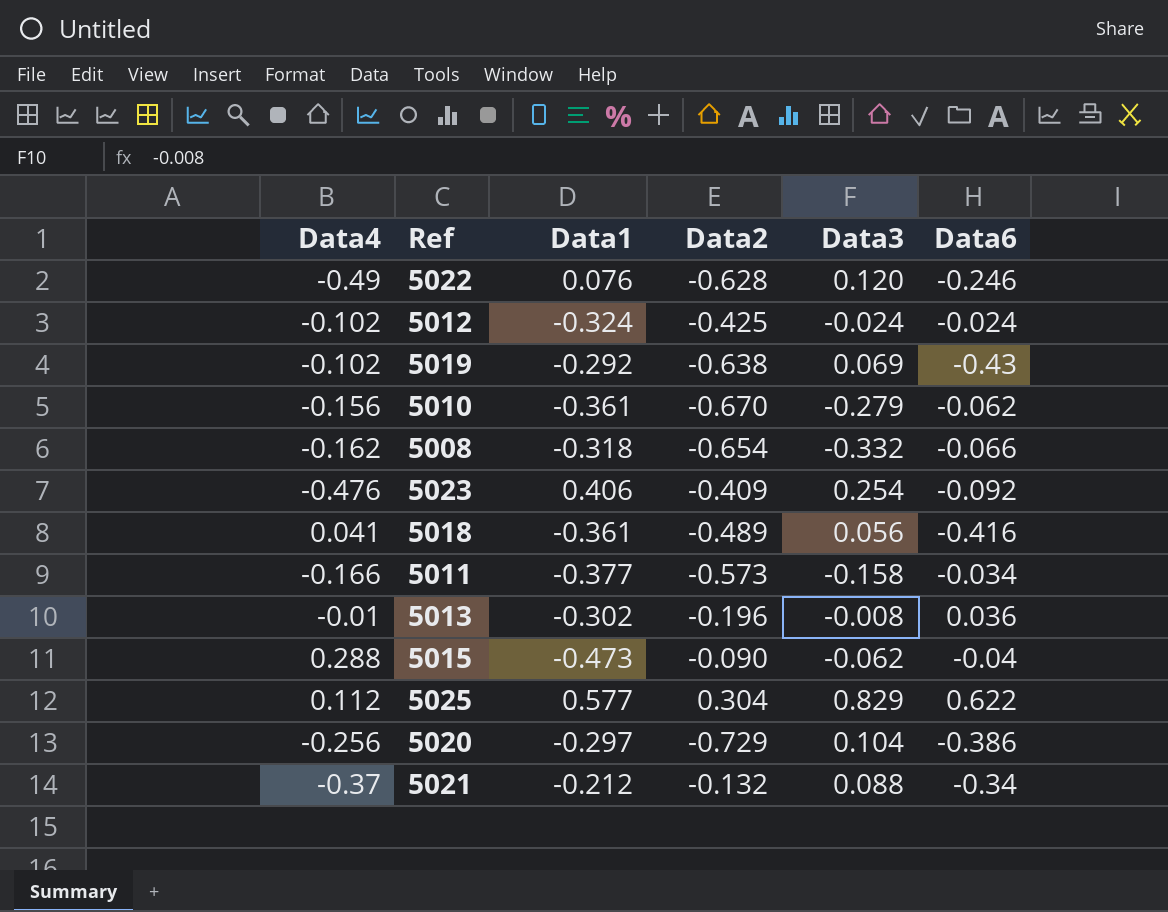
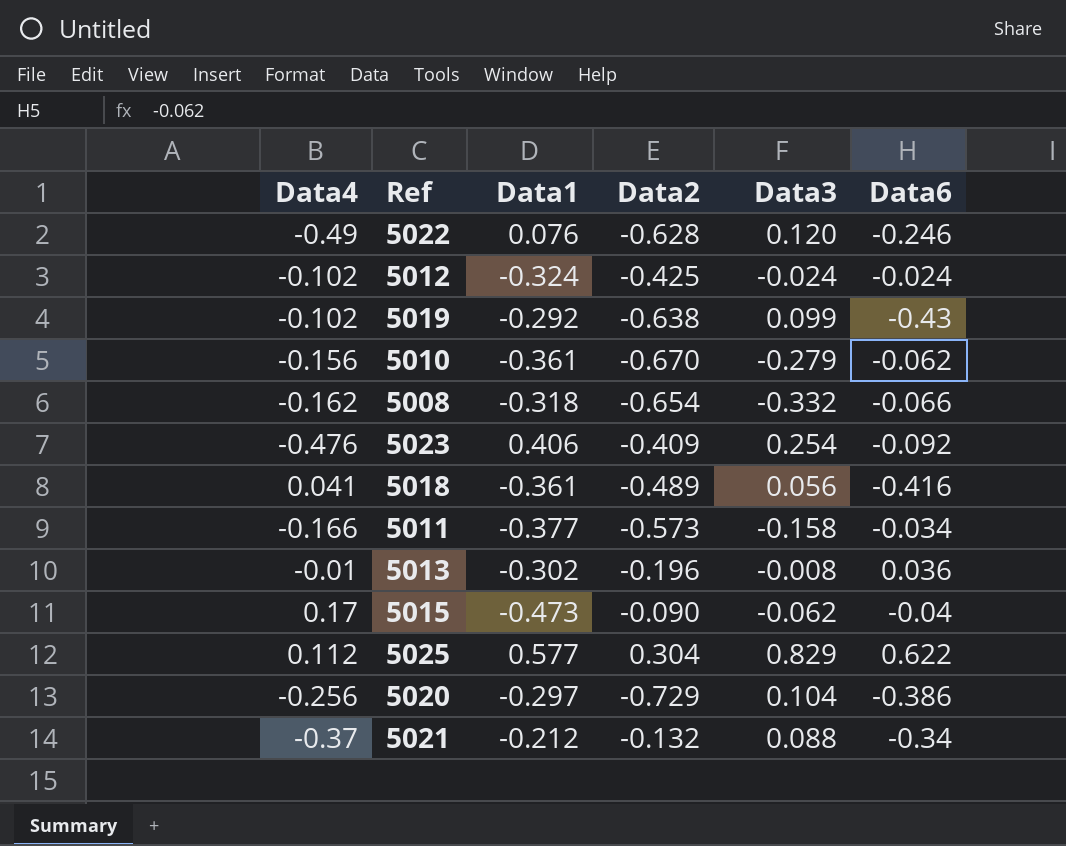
5019 | Data3: 0.069 -> 0.099
5015 | Data4: 0.288 -> 0.17

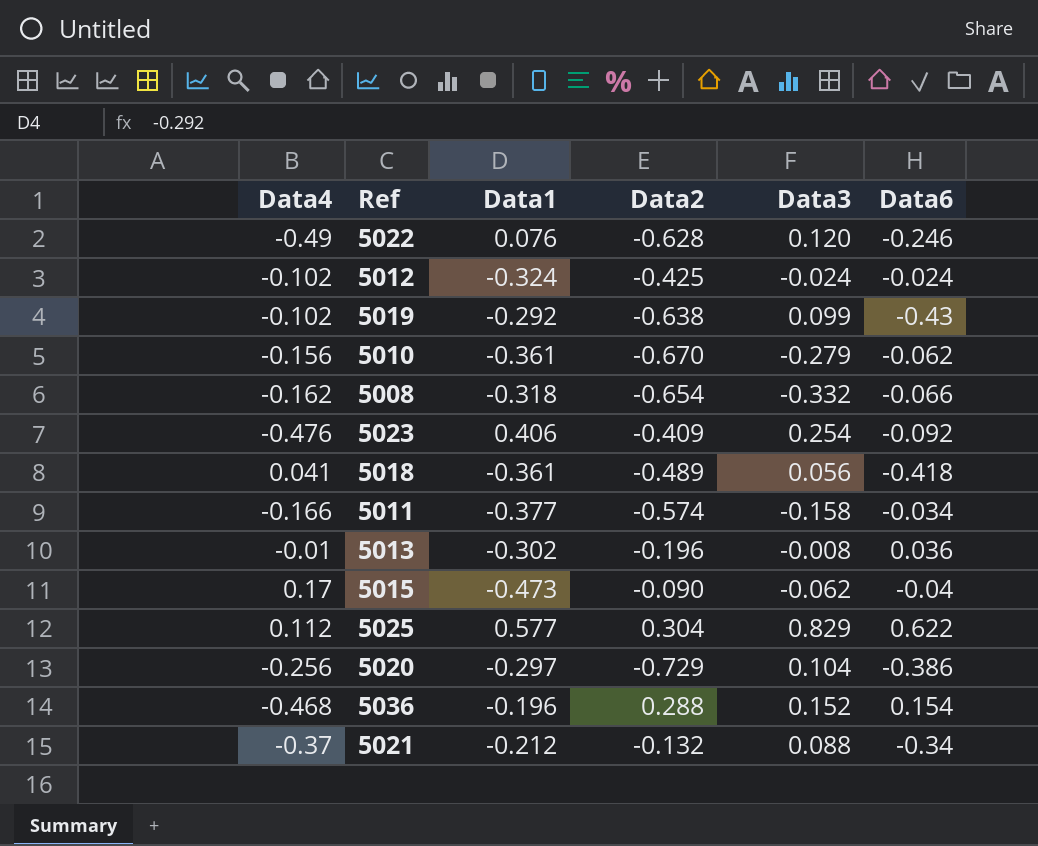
5018 | Data6: -0.416 -> -0.418
5011 | Data2: -0.573 -> -0.574
row 5036: none -> -0.468 | -0.196 | 0.288 | 0.152 | 0.154

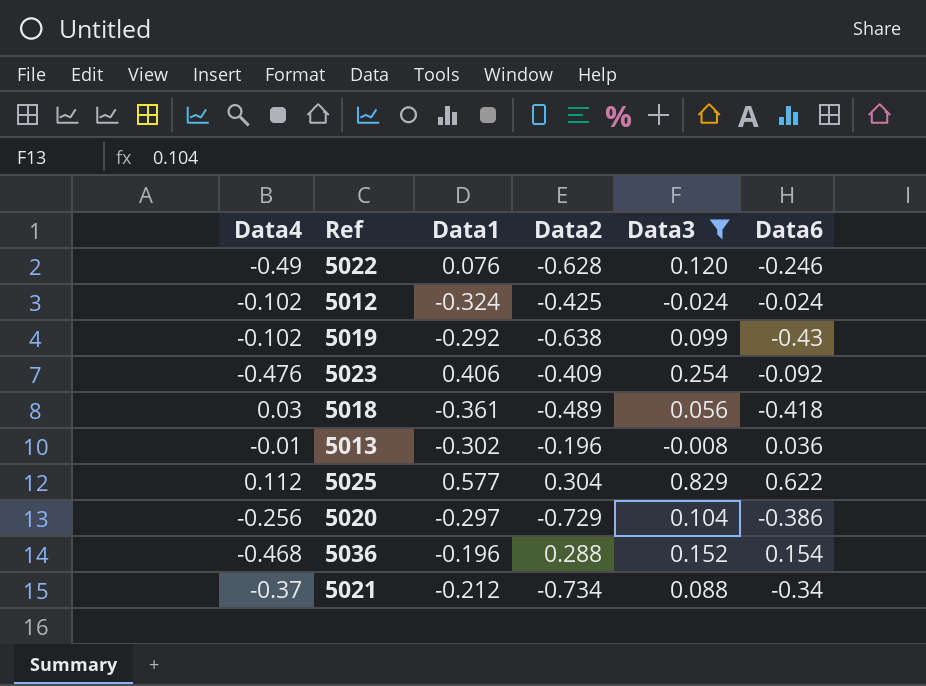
filter: none -> Data3 >= -0.024
5018 | Data4: 0.041 -> 0.03
5021 | Data2: -0.132 -> -0.734

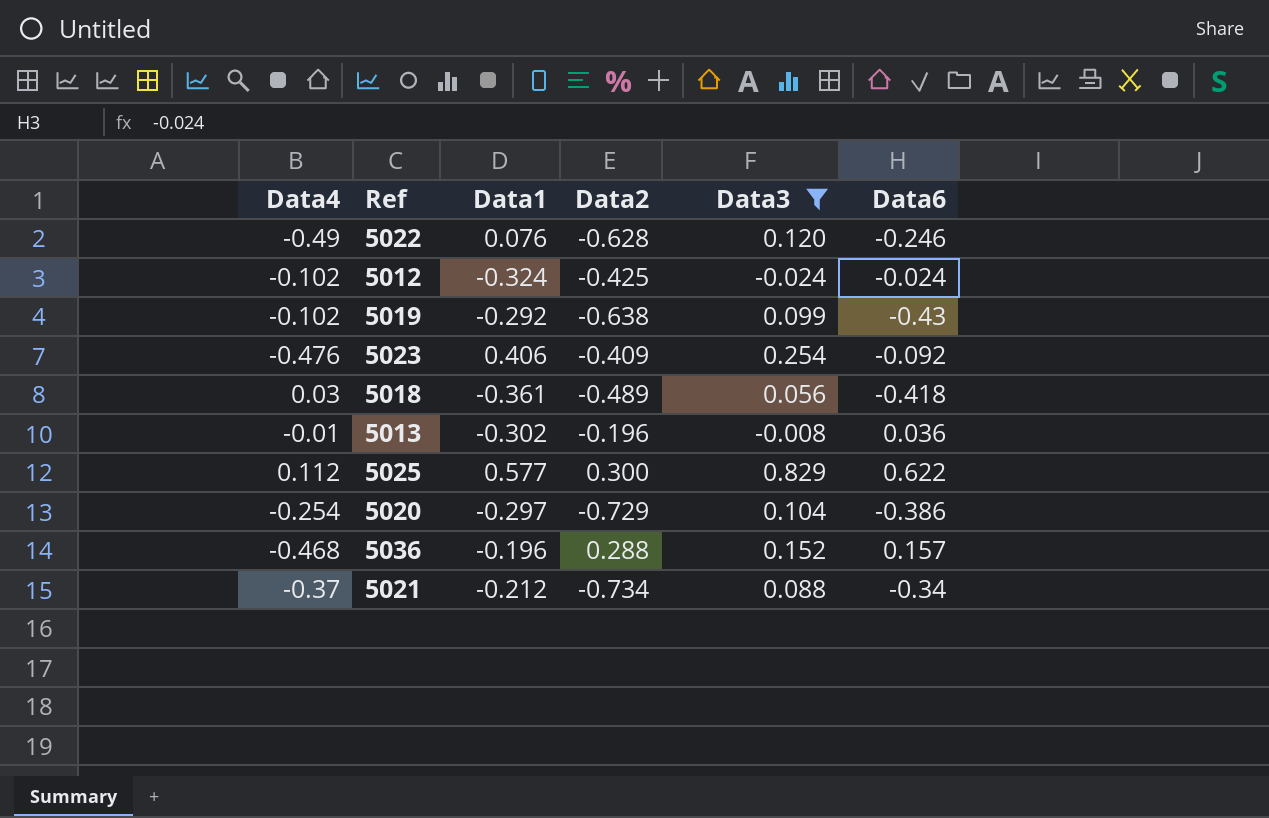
5025 | Data2: 0.304 -> 0.300
5020 | Data4: -0.256 -> -0.254
5036 | Data6: 0.154 -> 0.157

